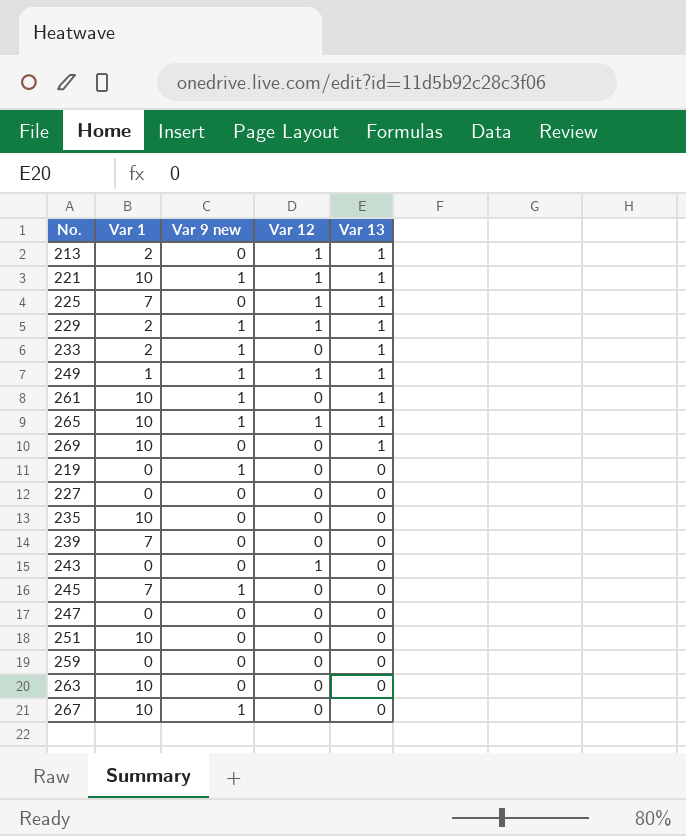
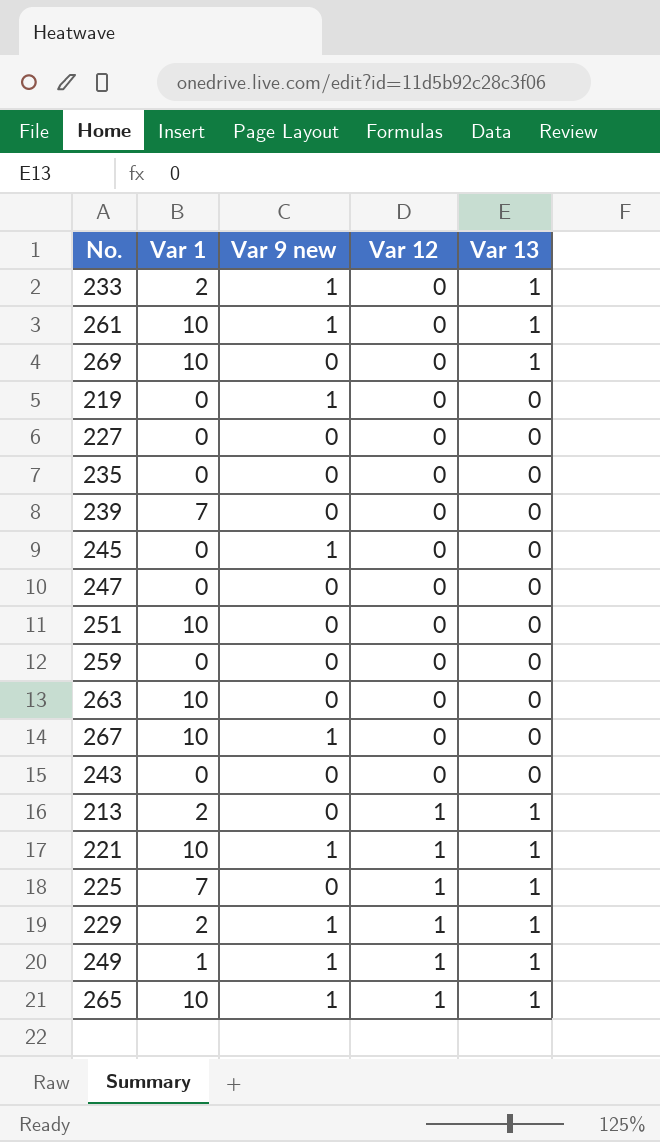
row order: Var 13 descending -> Var 12 ascending
235 | Var 1: 10 -> 0
245 | Var 1: 7 -> 0
243 | Var 12: 1 -> 0

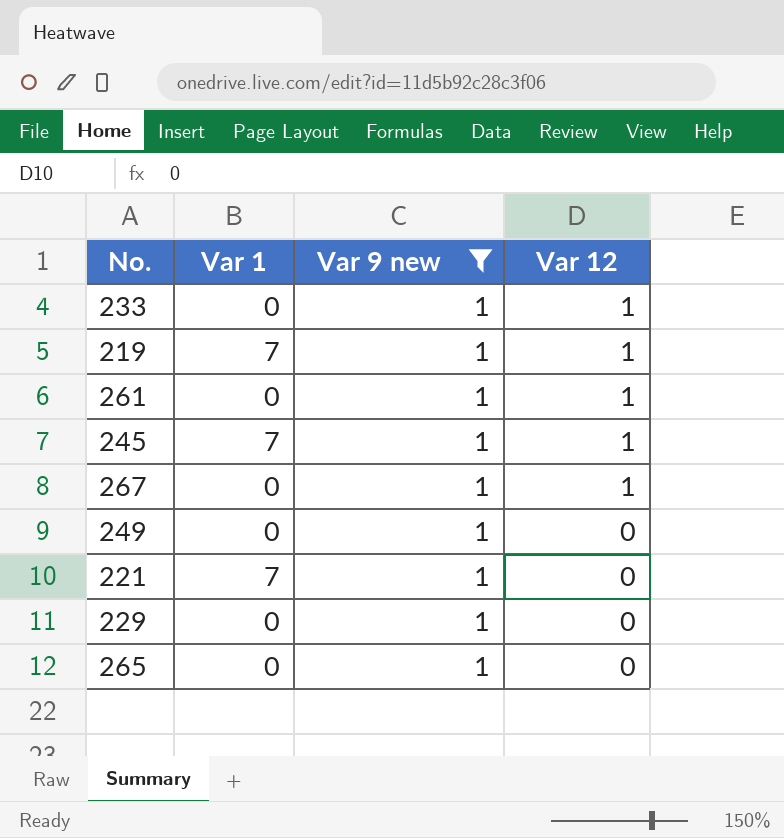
filter: none -> Var 9 new = 1
row order: Var 12 ascending -> Var 12 descending
column Var 13 | position: 5 -> none
233 | Var 1: 2 -> 0
233 | Var 12: 0 -> 1
219 | Var 1: 0 -> 7
219 | Var 12: 0 -> 1
261 | Var 1: 10 -> 0
261 | Var 12: 0 -> 1
245 | Var 1: 0 -> 7
245 | Var 12: 0 -> 1
267 | Var 1: 10 -> 0
267 | Var 12: 0 -> 1
249 | Var 1: 1 -> 0
249 | Var 12: 1 -> 0
221 | Var 1: 10 -> 7
221 | Var 12: 1 -> 0
229 | Var 1: 2 -> 0
229 | Var 12: 1 -> 0
265 | Var 1: 10 -> 0
265 | Var 12: 1 -> 0

